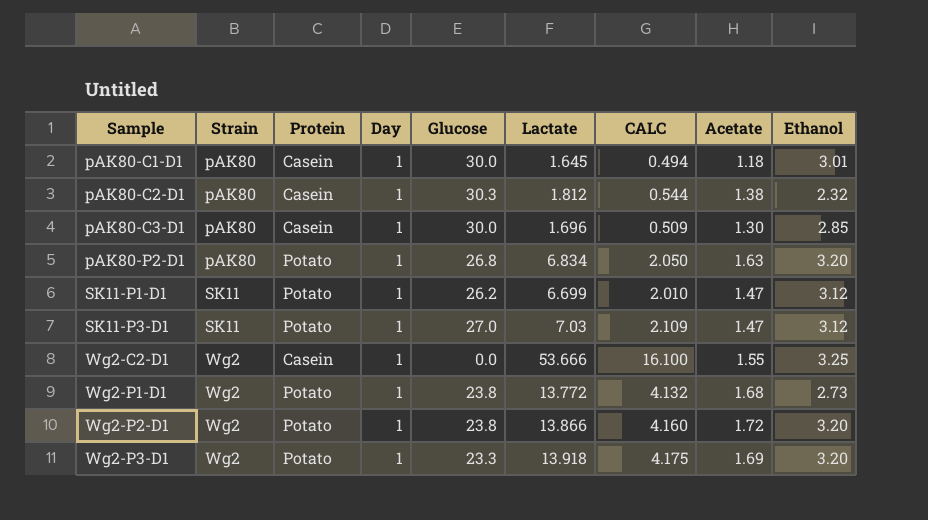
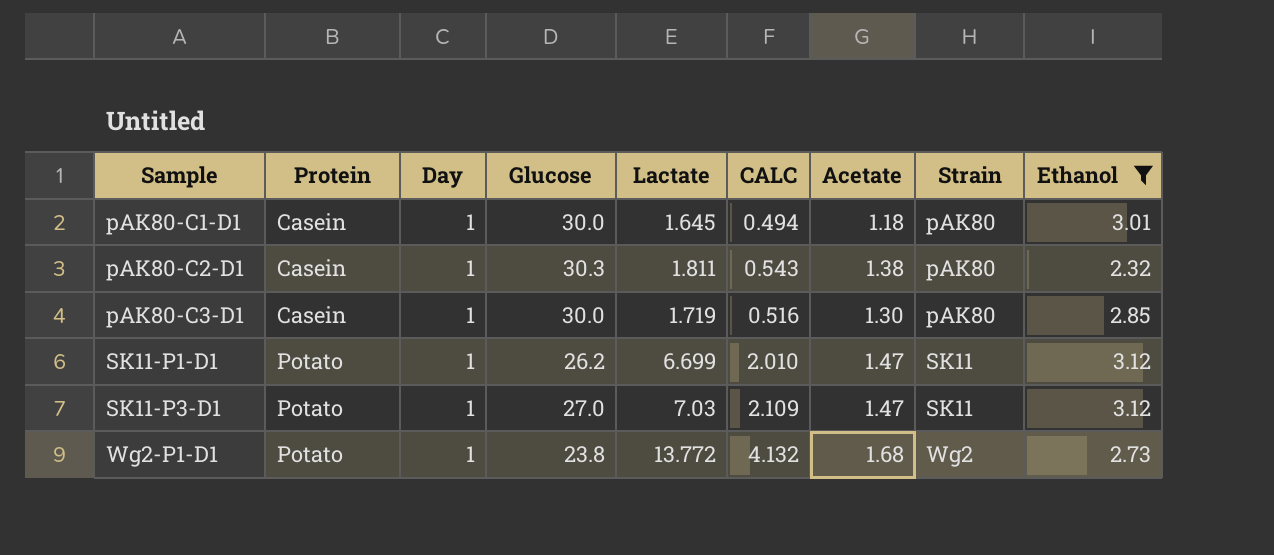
filter: none -> Ethanol <= 3.12
column Strain | position: 2 -> 8
pAK80-C2-D1 | Lactate: 1.812 -> 1.811
pAK80-C2-D1 | CALC: 0.544 -> 0.543
pAK80-C3-D1 | Lactate: 1.696 -> 1.719
pAK80-C3-D1 | CALC: 0.509 -> 0.516

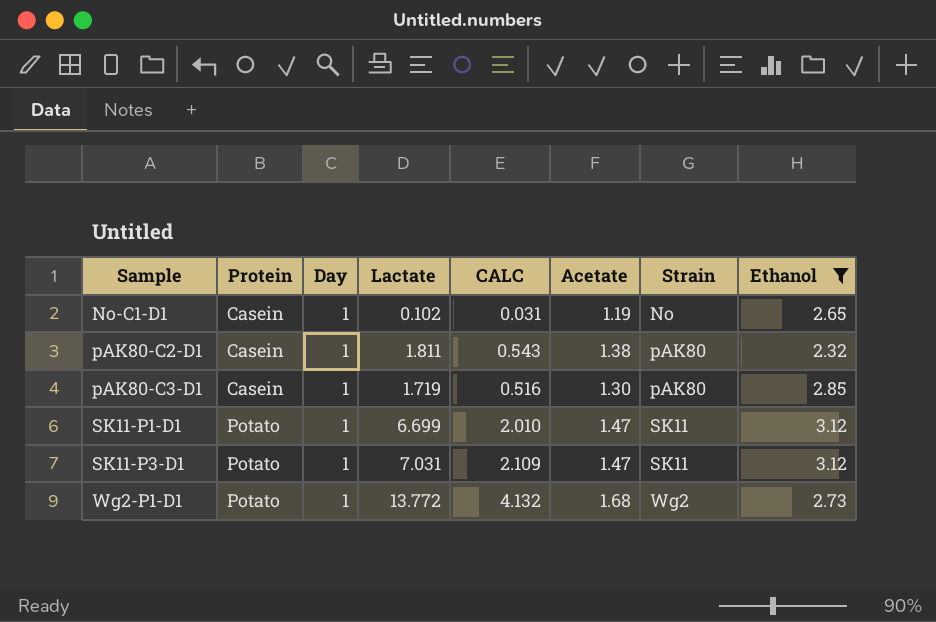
column Glucose | position: 4 -> none
row pAK80-C1-D1: Casein | 1 | 30.0 | 1.645 | 0.494 | 1.18 | pAK80 | 3.01 -> none
row No-C1-D1: none -> Casein | 1 | 0.102 | 0.031 | 1.19 | No | 2.65
SK11-P3-D1 | Lactate: 7.03 -> 7.031

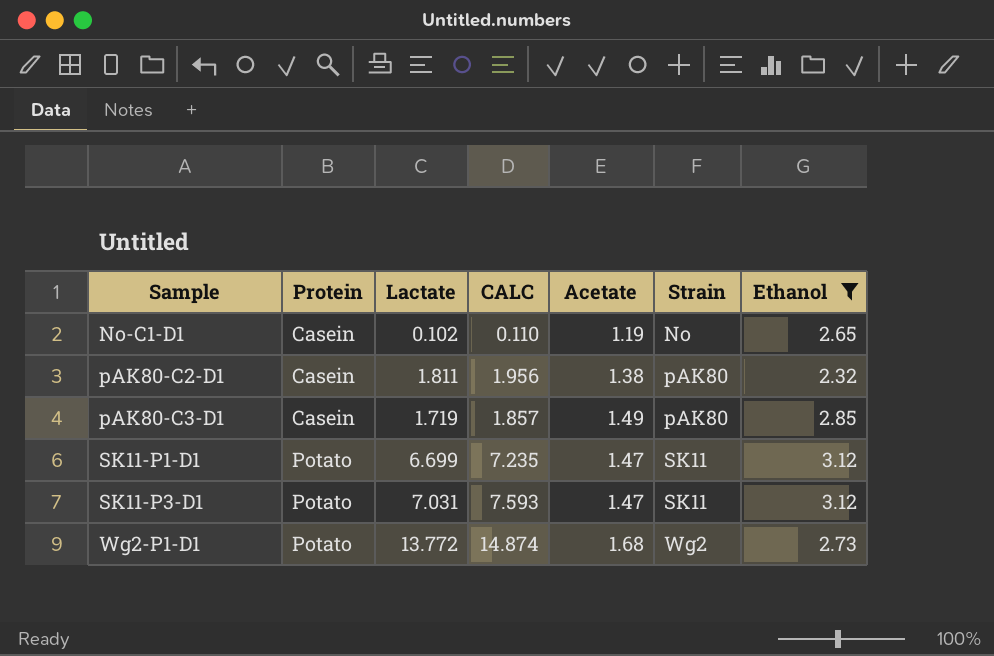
column Day | position: 3 -> none
column CALC | formula: [Lactate] * 0.3 -> [Lactate] * 1.08
pAK80-C3-D1 | Acetate: 1.30 -> 1.49

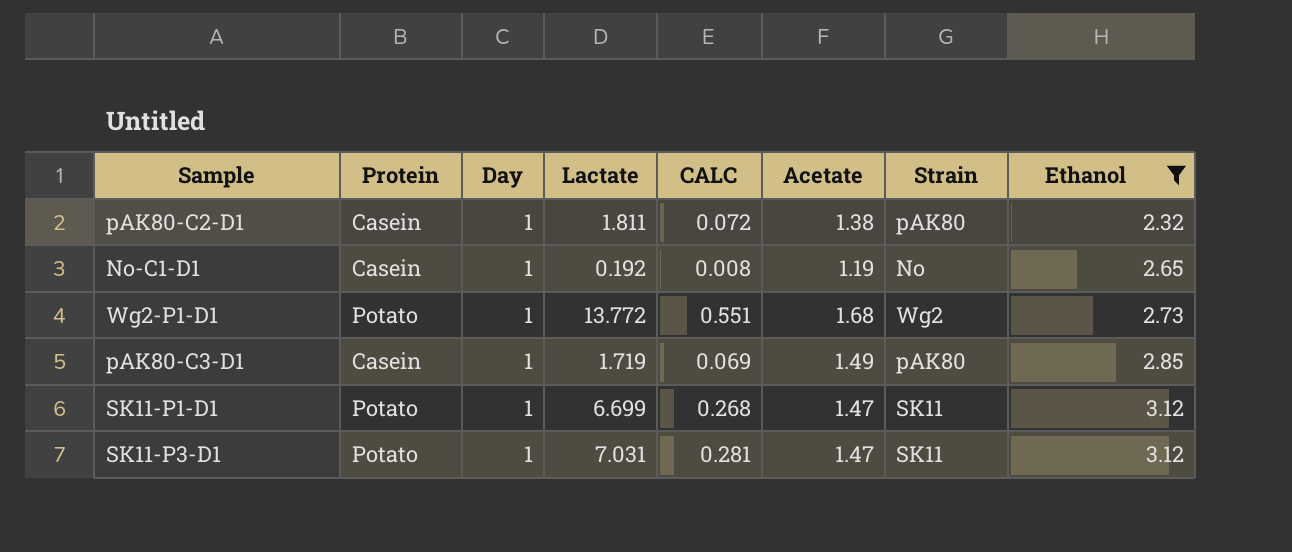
row order: Sample ascending -> Ethanol ascending
column Day | position: none -> 3
column CALC | formula: [Lactate] * 1.08 -> [Lactate] * 0.04
No-C1-D1 | Lactate: 0.102 -> 0.192

